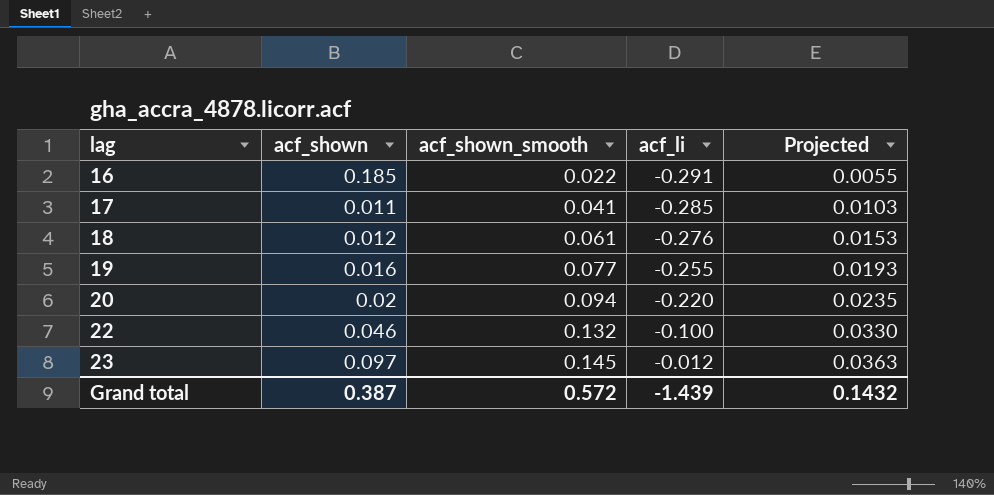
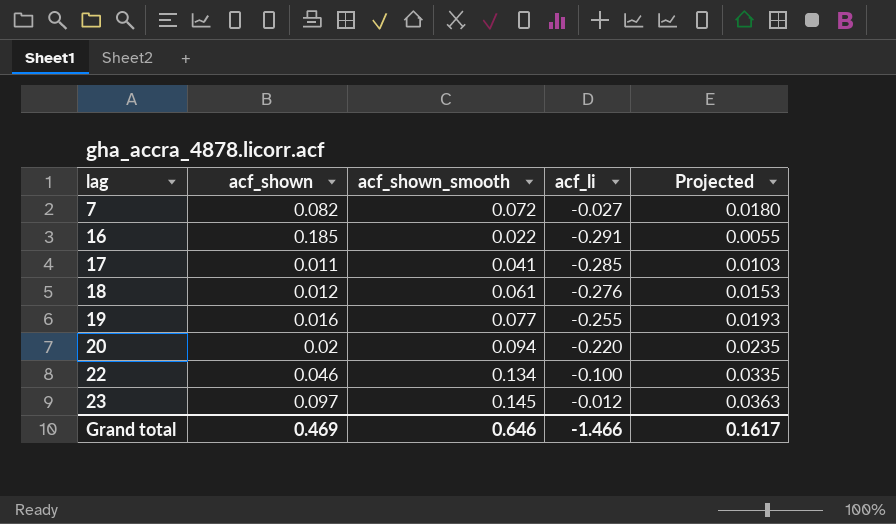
row 7: none -> 0.082 | 0.072 | -0.027 | 0.0180
22 | acf_shown_smooth: 0.132 -> 0.134
22 | Projected: 0.0330 -> 0.0335
Grand total | acf_shown: 0.387 -> 0.469
Grand total | acf_shown_smooth: 0.572 -> 0.646
Grand total | acf_li: -1.439 -> -1.466
Grand total | Projected: 0.1432 -> 0.1617

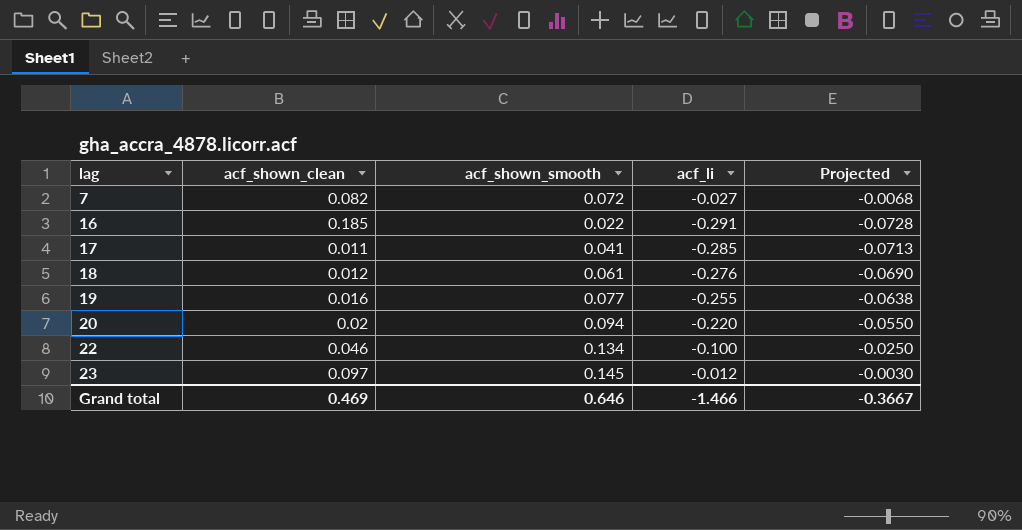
column name: acf_shown -> acf_shown_clean
column Projected | formula: [acf_shown_smooth] * 0.25 -> [acf_li] * 0.25
Grand total | Projected: 0.1617 -> -0.3667

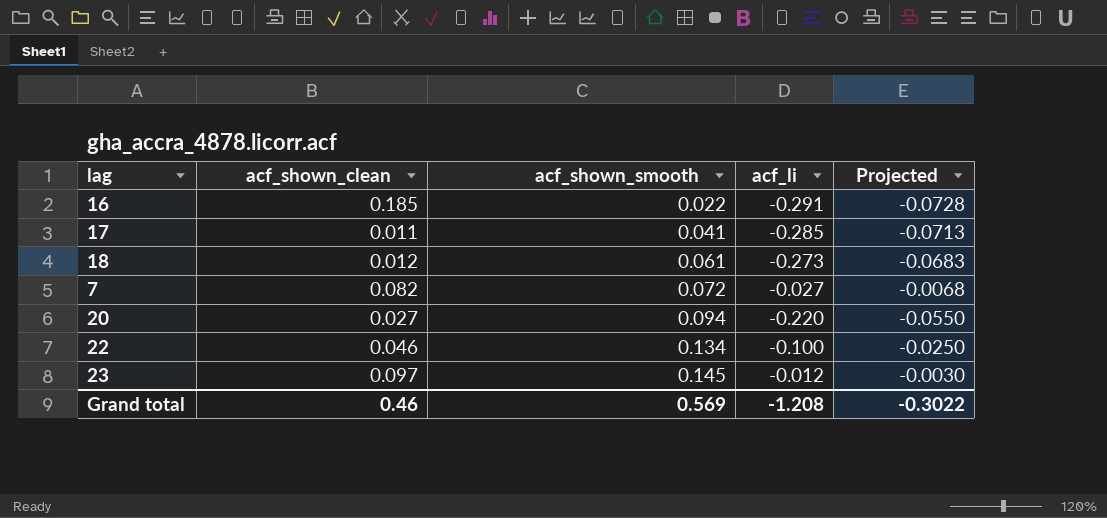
row order: lag ascending -> acf_shown_smooth ascending
row 19: 0.016 | 0.077 | -0.255 | -0.0638 -> none
18 | acf_li: -0.276 -> -0.273
18 | Projected: -0.0690 -> -0.0683
20 | acf_shown_clean: 0.02 -> 0.027
Grand total | acf_shown_clean: 0.469 -> 0.46
Grand total | acf_shown_smooth: 0.646 -> 0.569
Grand total | acf_li: -1.466 -> -1.208
Grand total | Projected: -0.3667 -> -0.3022

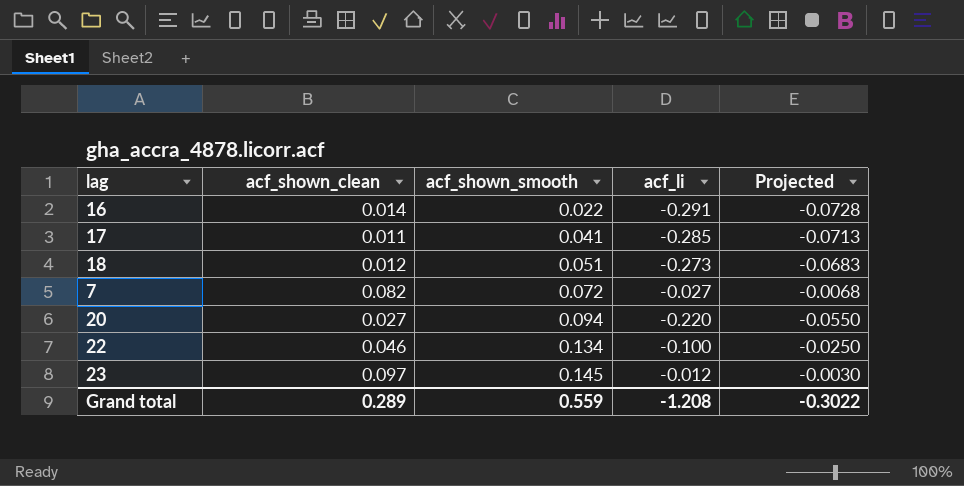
16 | acf_shown_clean: 0.185 -> 0.014
18 | acf_shown_smooth: 0.061 -> 0.051
Grand total | acf_shown_clean: 0.46 -> 0.289
Grand total | acf_shown_smooth: 0.569 -> 0.559

